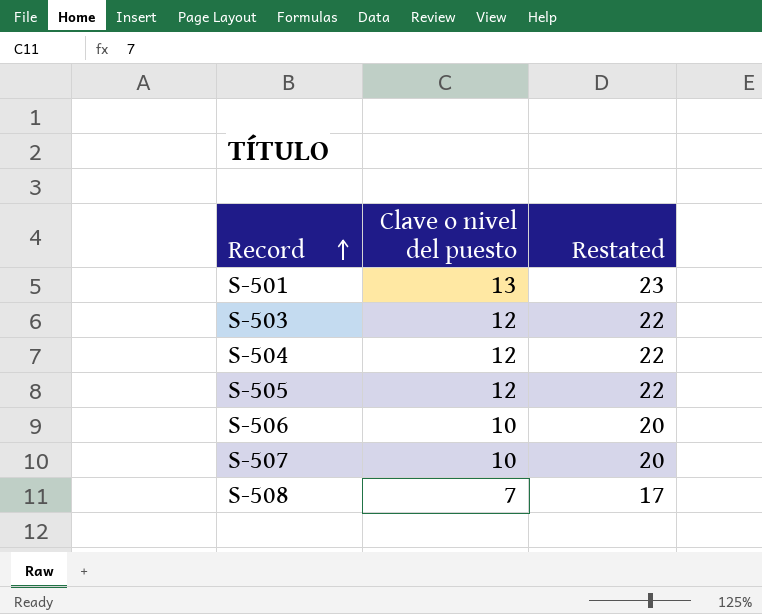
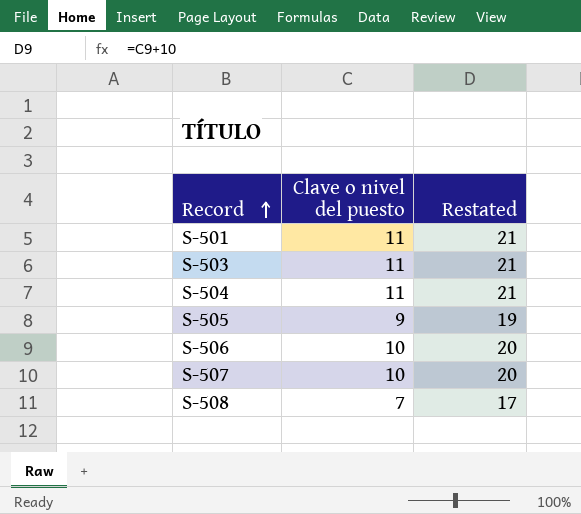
S-501 | Clave o nivel del puesto: 13 -> 11
S-501 | Restated: 23 -> 21
S-503 | Clave o nivel del puesto: 12 -> 11
S-503 | Restated: 22 -> 21
S-504 | Clave o nivel del puesto: 12 -> 11
S-504 | Restated: 22 -> 21
S-505 | Clave o nivel del puesto: 12 -> 9
S-505 | Restated: 22 -> 19

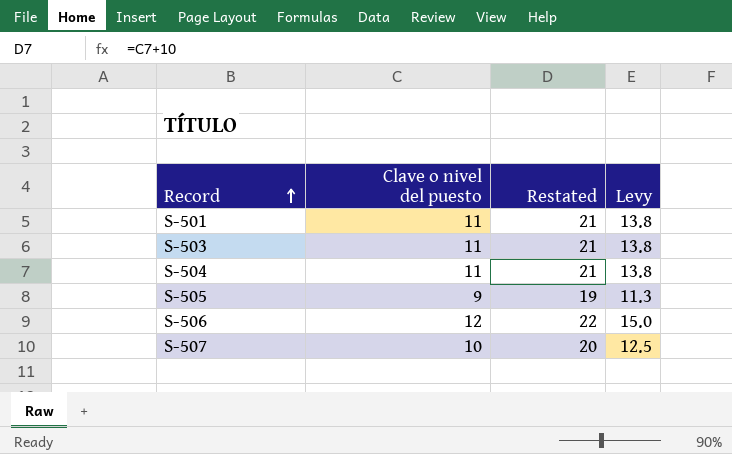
column Levy | formula: none -> [Clave o nivel del puesto] * 1.25
row S-508: 7 | 17 -> none
S-506 | Clave o nivel del puesto: 10 -> 12
S-506 | Restated: 20 -> 22

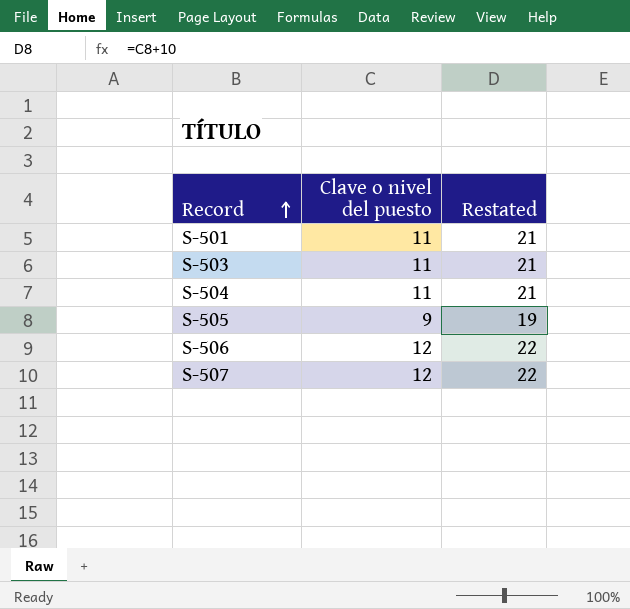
column Levy | formula: [Clave o nivel del puesto] * 1.25 -> none
S-507 | Clave o nivel del puesto: 10 -> 12
S-507 | Restated: 20 -> 22

